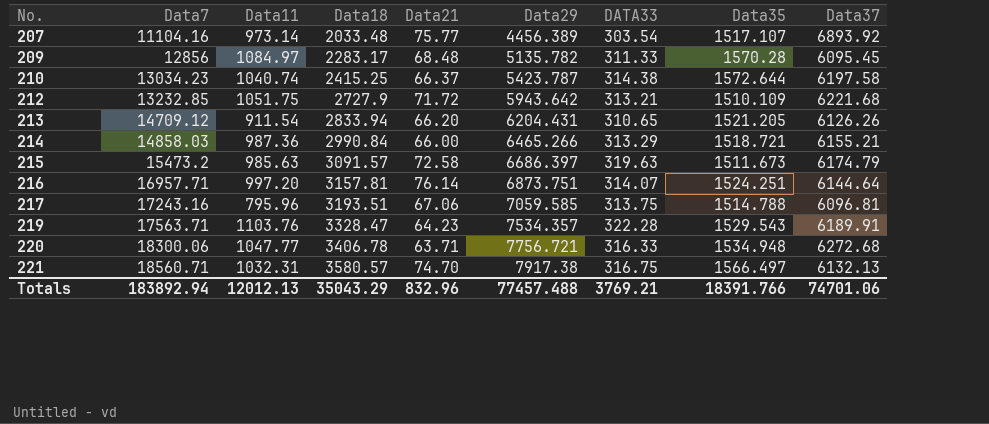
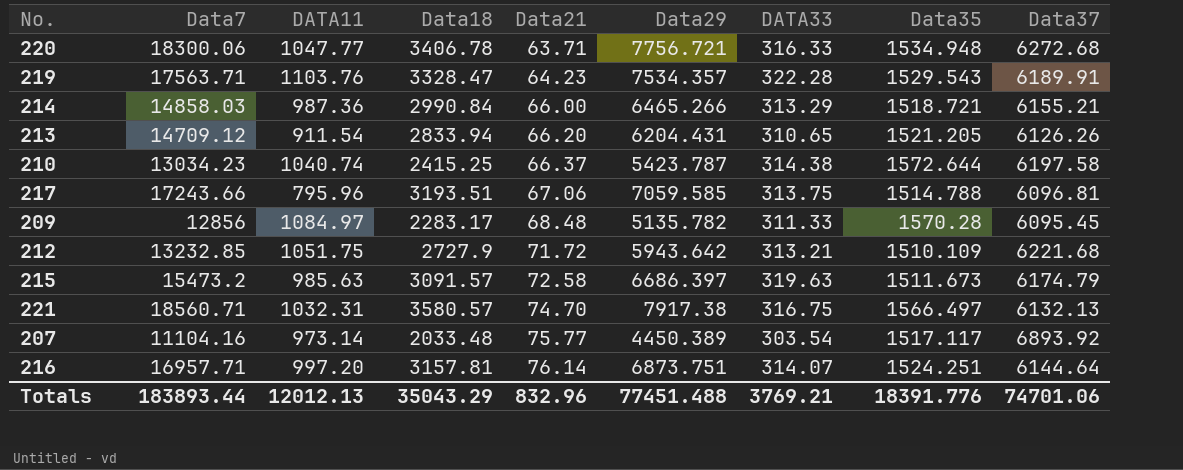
row order: No. ascending -> Data21 ascending
column name: Data11 -> DATA11
217 | Data7: 17243.16 -> 17243.66
207 | Data29: 4456.389 -> 4450.389
207 | Data35: 1517.107 -> 1517.117
Totals | Data7: 183892.94 -> 183893.44
Totals | Data29: 77457.488 -> 77451.488
Totals | Data35: 18391.766 -> 18391.776

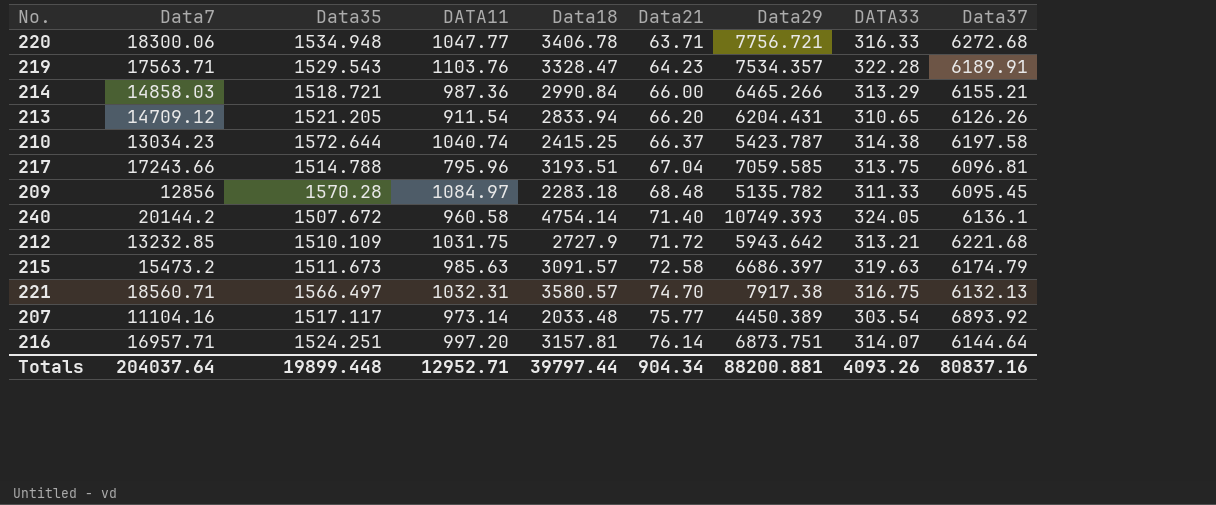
column Data35 | position: 8 -> 3
217 | Data21: 67.06 -> 67.04
209 | Data18: 2283.17 -> 2283.18
row 240: none -> 20144.2 | 1507.672 | 960.58 | 4754.14 | 71.40 | 10749.393 | 324.05 | 6136.1
212 | DATA11: 1051.75 -> 1031.75
Totals | Data7: 183893.44 -> 204037.64
Totals | Data35: 18391.776 -> 19899.448
Totals | DATA11: 12012.13 -> 12952.71
Totals | Data18: 35043.29 -> 39797.44
Totals | Data21: 832.96 -> 904.34
Totals | Data29: 77451.488 -> 88200.881
Totals | DATA33: 3769.21 -> 4093.26
Totals | Data37: 74701.06 -> 80837.16

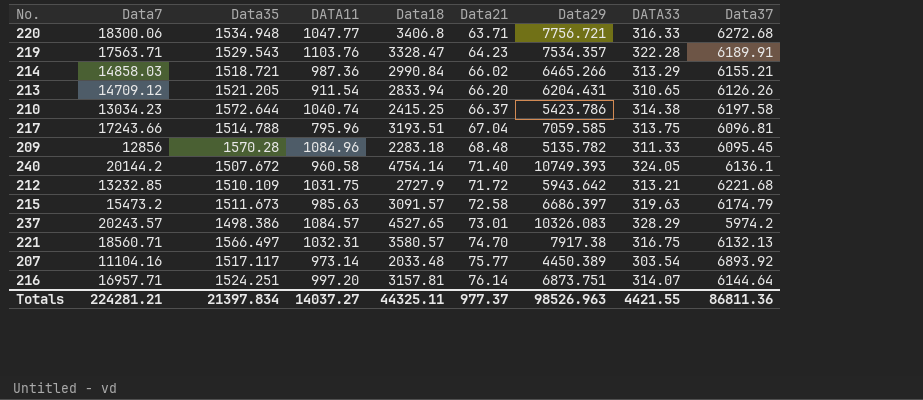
220 | Data18: 3406.78 -> 3406.8
214 | Data21: 66.00 -> 66.02
210 | Data29: 5423.787 -> 5423.786
209 | DATA11: 1084.97 -> 1084.96
row 237: none -> 20243.57 | 1498.386 | 1084.57 | 4527.65 | 73.01 | 10326.083 | 328.29 | 5974.2
Totals | Data7: 204037.64 -> 224281.21
Totals | Data35: 19899.448 -> 21397.834
Totals | DATA11: 12952.71 -> 14037.27
Totals | Data18: 39797.44 -> 44325.11
Totals | Data21: 904.34 -> 977.37
Totals | Data29: 88200.881 -> 98526.963
Totals | DATA33: 4093.26 -> 4421.55
Totals | Data37: 80837.16 -> 86811.36

